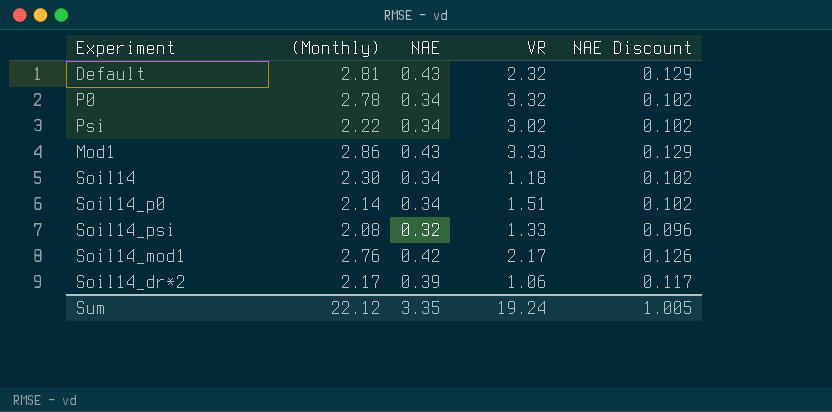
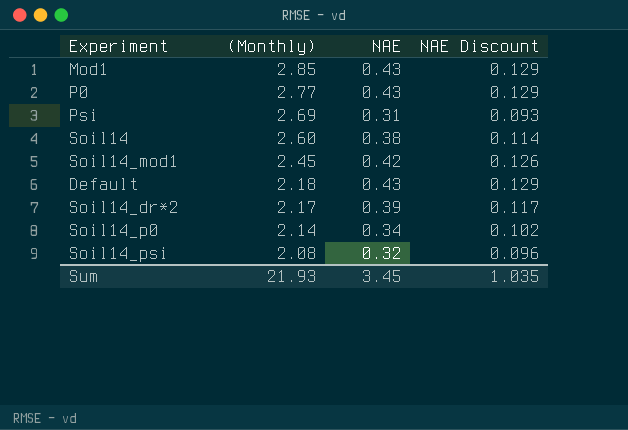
row order: none -> (Monthly) descending
column VR | position: 4 -> none
Mod1 | (Monthly): 2.86 -> 2.85
P0 | (Monthly): 2.78 -> 2.77
P0 | NAE: 0.34 -> 0.43
P0 | NAE Discount: 0.102 -> 0.129
Psi | (Monthly): 2.22 -> 2.69
Psi | NAE: 0.34 -> 0.31
Psi | NAE Discount: 0.102 -> 0.093
Soil14 | (Monthly): 2.30 -> 2.60
Soil14 | NAE: 0.34 -> 0.38
Soil14 | NAE Discount: 0.102 -> 0.114
Soil14_mod1 | (Monthly): 2.76 -> 2.45
Default | (Monthly): 2.81 -> 2.18
Sum | (Monthly): 22.12 -> 21.93
Sum | NAE: 3.35 -> 3.45
Sum | NAE Discount: 1.005 -> 1.035

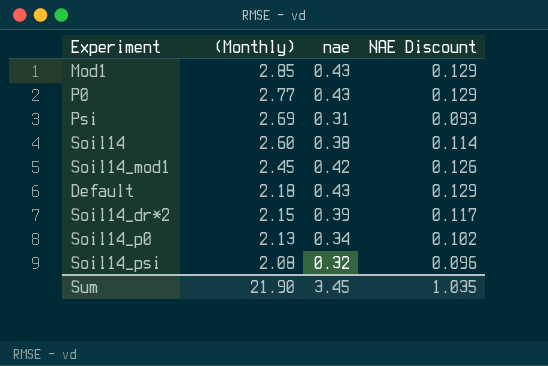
column name: NAE -> nae
Soil14_dr*2 | (Monthly): 2.17 -> 2.15
Soil14_p0 | (Monthly): 2.14 -> 2.13
Sum | (Monthly): 21.93 -> 21.90

